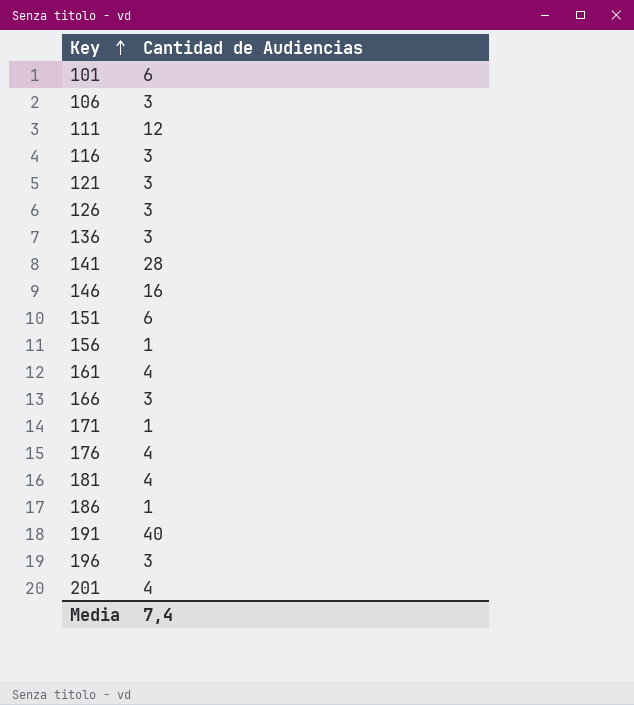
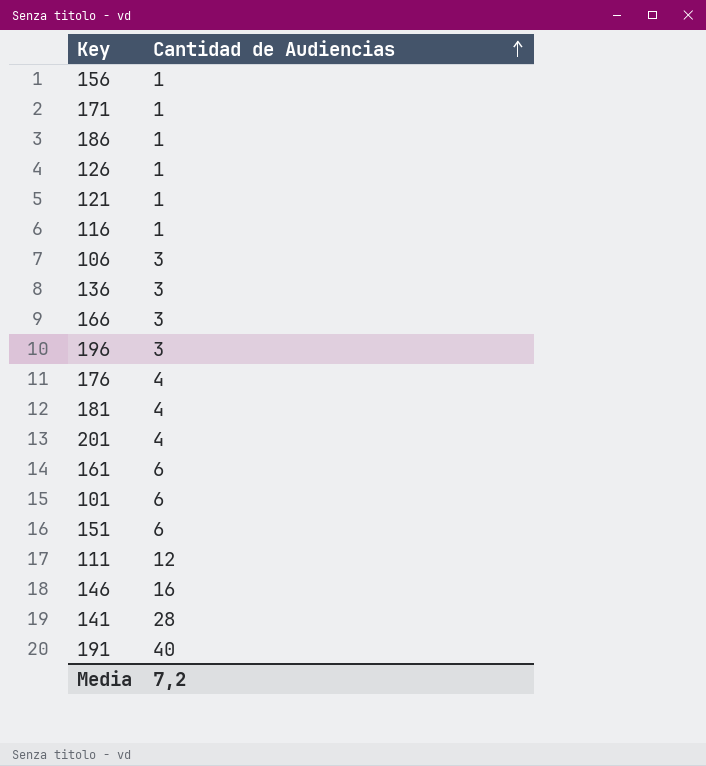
row order: Key ascending -> Cantidad de Audiencias ascending
126 | Cantidad de Audiencias: 3 -> 1
121 | Cantidad de Audiencias: 3 -> 1
116 | Cantidad de Audiencias: 3 -> 1
161 | Cantidad de Audiencias: 4 -> 6
Media | Cantidad de Audiencias: 7,4 -> 7,2

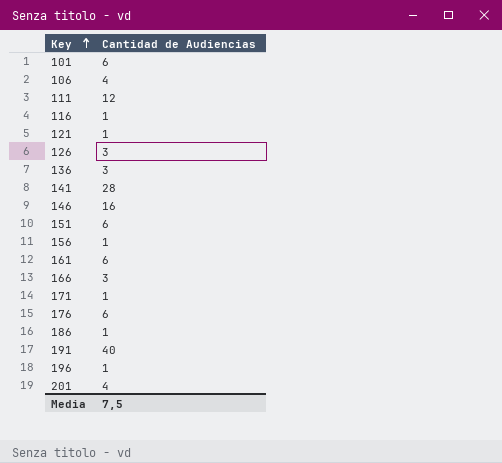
row order: Cantidad de Audiencias ascending -> Key ascending
row 181: 4 -> none
106 | Cantidad de Audiencias: 3 -> 4
126 | Cantidad de Audiencias: 1 -> 3
176 | Cantidad de Audiencias: 4 -> 6
196 | Cantidad de Audiencias: 3 -> 1
Media | Cantidad de Audiencias: 7,2 -> 7,5

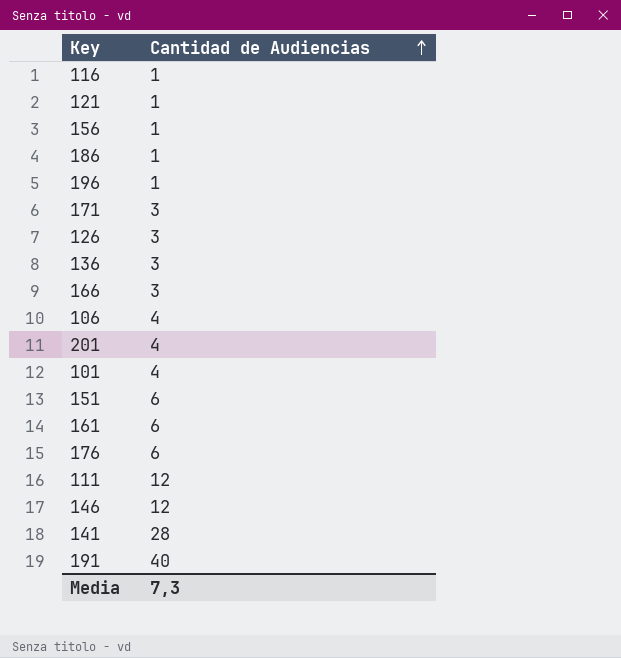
row order: Key ascending -> Cantidad de Audiencias ascending
171 | Cantidad de Audiencias: 1 -> 3
101 | Cantidad de Audiencias: 6 -> 4
146 | Cantidad de Audiencias: 16 -> 12
Media | Cantidad de Audiencias: 7,5 -> 7,3

